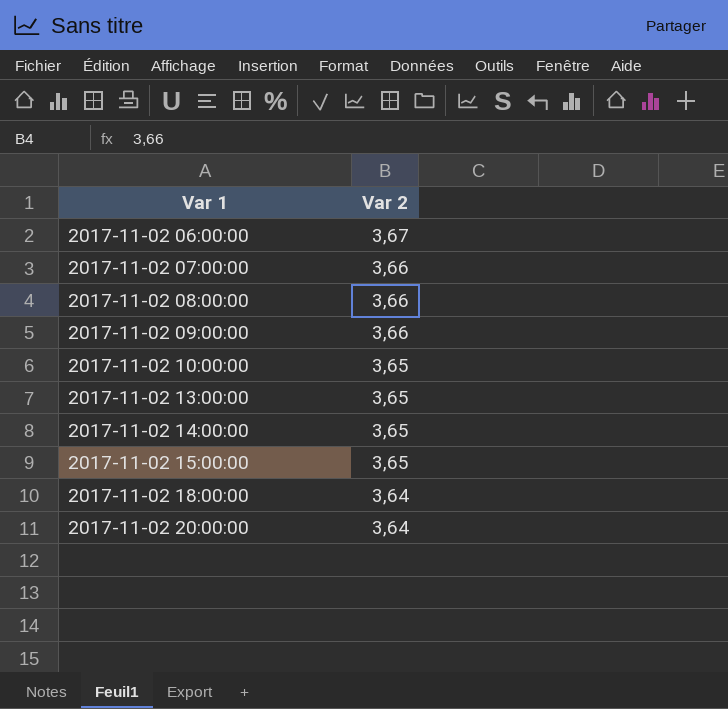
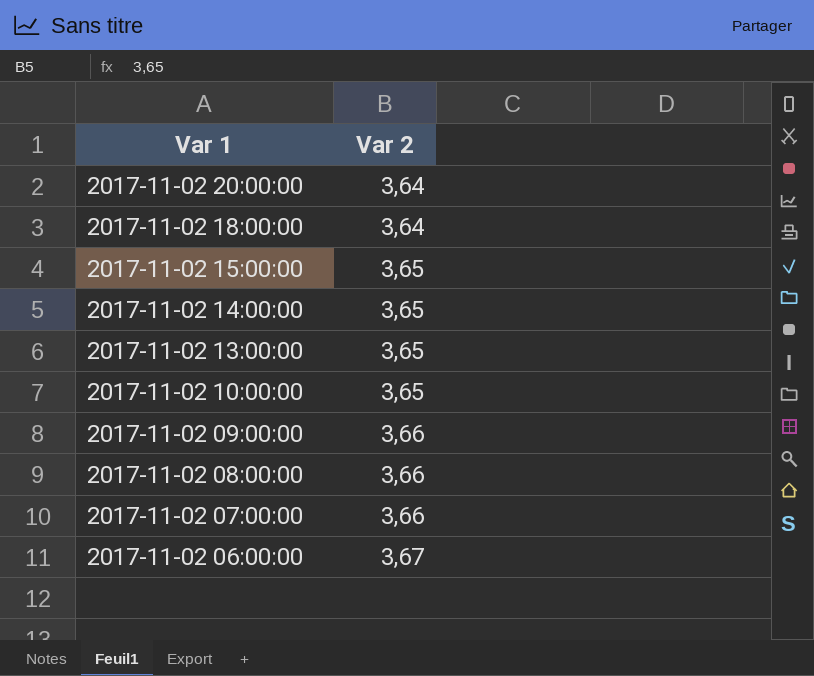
row order: Var 1 ascending -> Var 1 descending

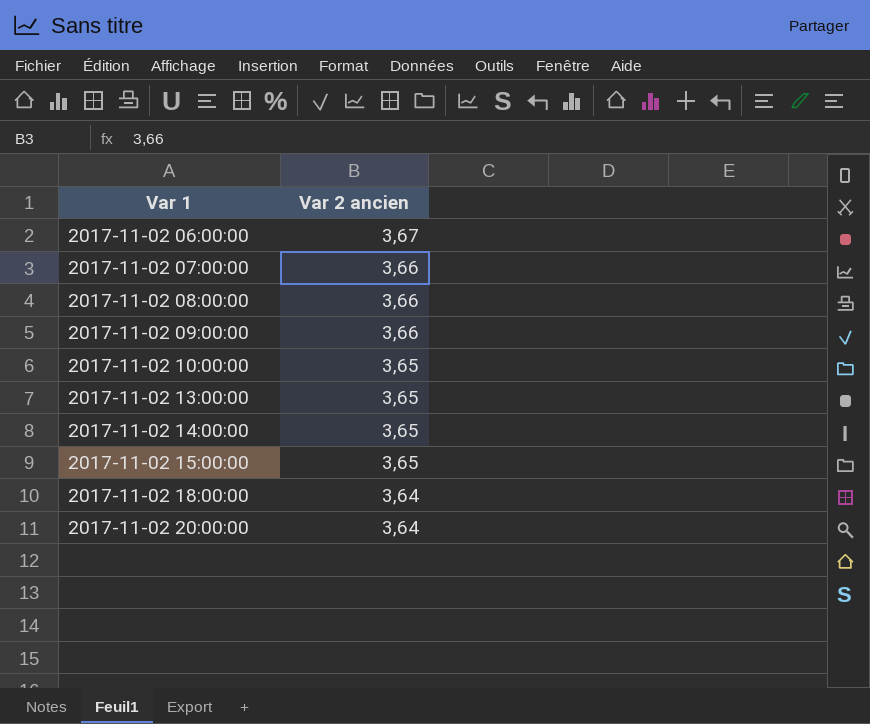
row order: Var 1 descending -> Var 1 ascending
column name: Var 2 -> Var 2 ancien

